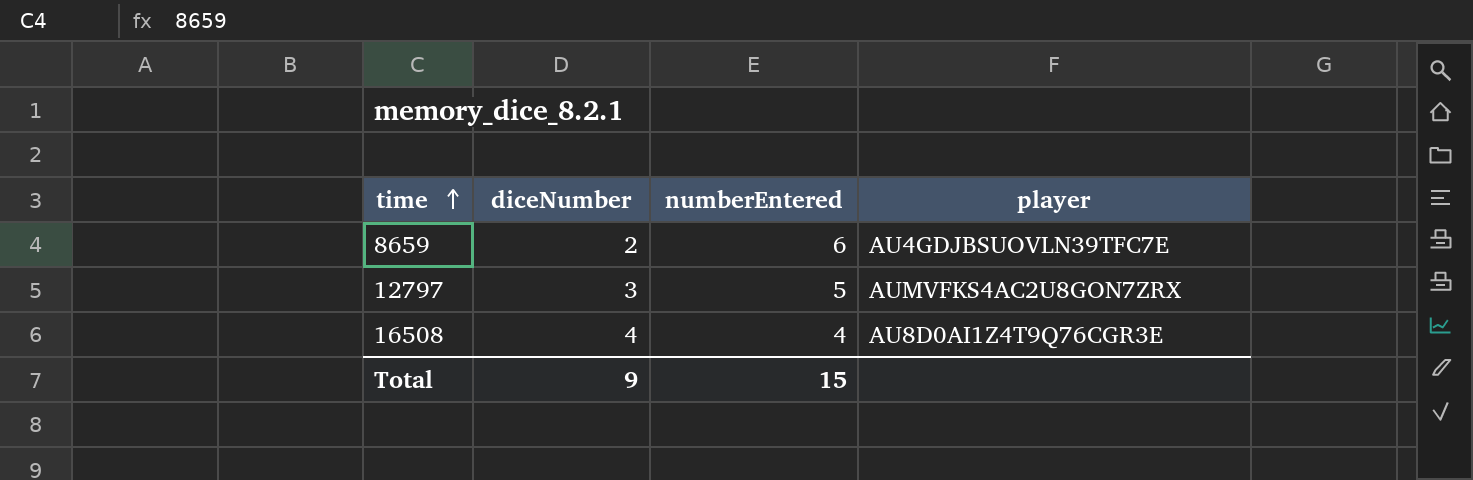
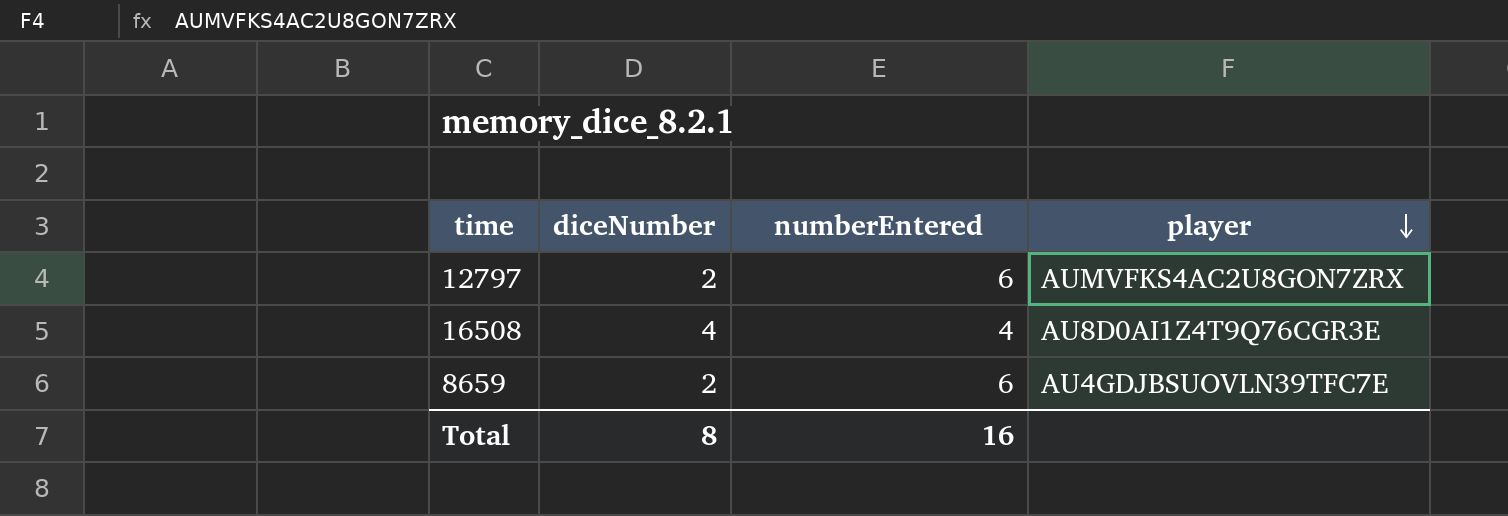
row order: time ascending -> player descending
12797 | diceNumber: 3 -> 2
12797 | numberEntered: 5 -> 6
Total | diceNumber: 9 -> 8
Total | numberEntered: 15 -> 16

